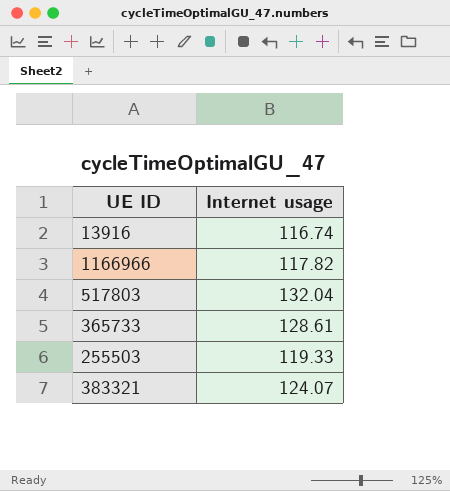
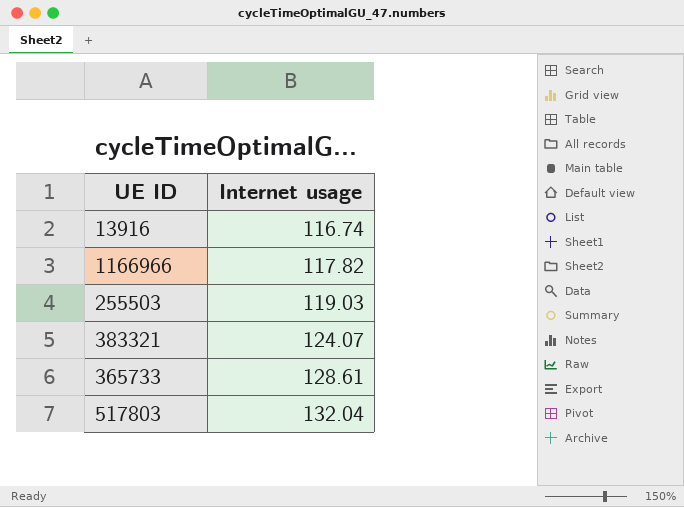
row order: none -> Internet usage ascending
255503 | Internet usage: 119.33 -> 119.03

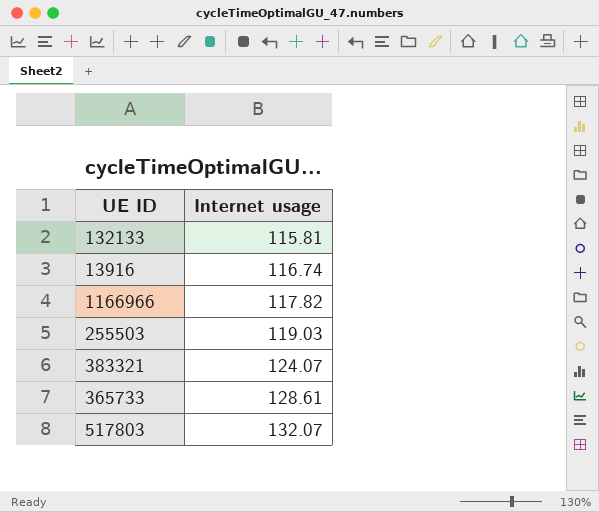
row 132133: none -> 115.81
517803 | Internet usage: 132.04 -> 132.07

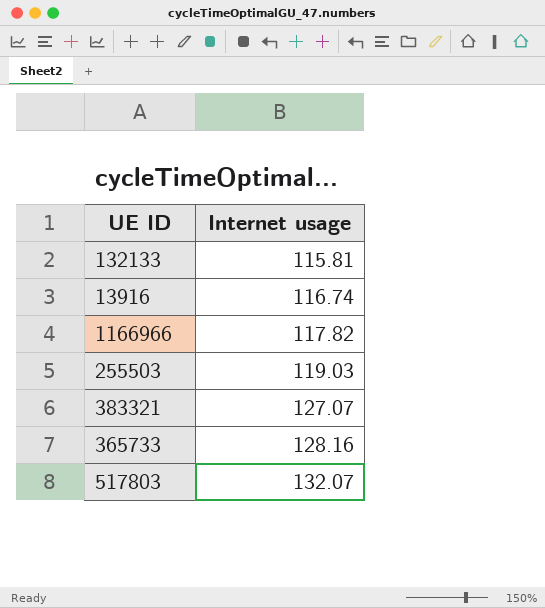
383321 | Internet usage: 124.07 -> 127.07
365733 | Internet usage: 128.61 -> 128.16

